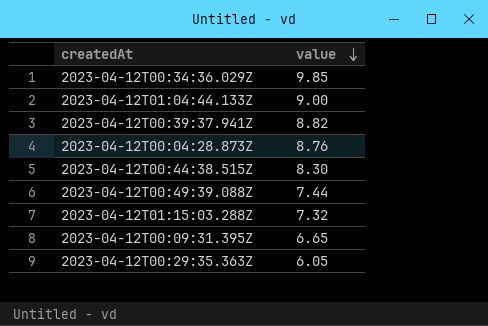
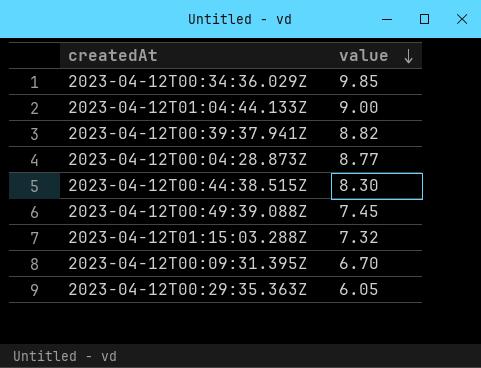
2023-04-12T00:04:28.873Z | value: 8.76 -> 8.77
2023-04-12T00:49:39.088Z | value: 7.44 -> 7.45
2023-04-12T00:09:31.395Z | value: 6.65 -> 6.70

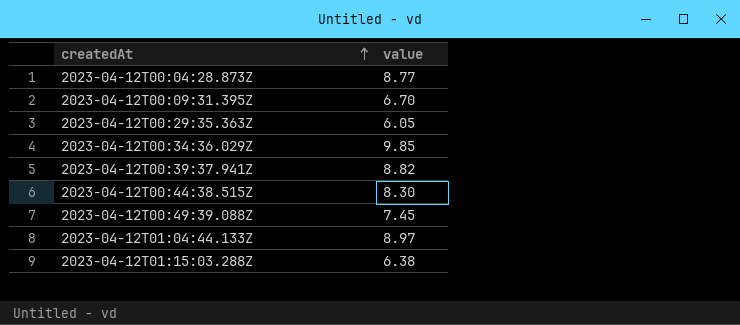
row order: value descending -> createdAt ascending
2023-04-12T01:04:44.133Z | value: 9.00 -> 8.97
2023-04-12T01:15:03.288Z | value: 7.32 -> 6.38

